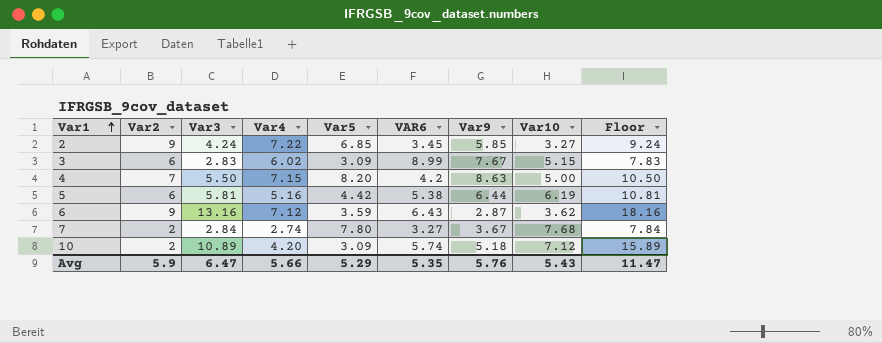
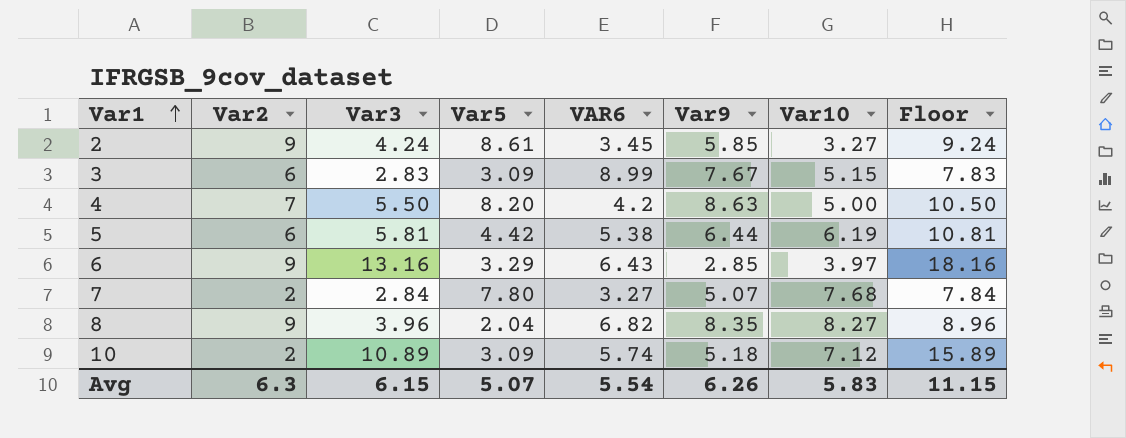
column Var4 | position: 4 -> none
2 | Var5: 6.85 -> 8.61
6 | Var5: 3.59 -> 3.29
6 | Var9: 2.87 -> 2.85
6 | Var10: 3.62 -> 3.97
7 | Var9: 3.67 -> 5.07
row 8: none -> 9 | 3.96 | 2.04 | 6.82 | 8.35 | 8.27 | 8.96
Avg | Var2: 5.9 -> 6.3
Avg | Var3: 6.47 -> 6.15
Avg | Var5: 5.29 -> 5.07
Avg | VAR6: 5.35 -> 5.54
Avg | Var9: 5.76 -> 6.26
Avg | Var10: 5.43 -> 5.83
Avg | Floor: 11.47 -> 11.15

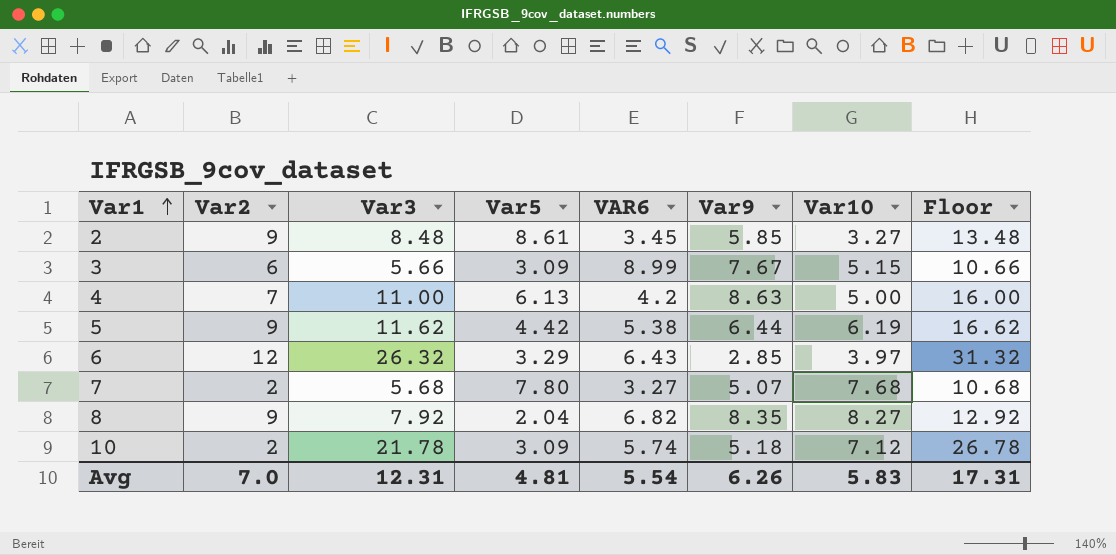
2 | Var3: 4.24 -> 8.48
2 | Floor: 9.24 -> 13.48
3 | Var3: 2.83 -> 5.66
3 | Floor: 7.83 -> 10.66
4 | Var3: 5.50 -> 11.00
4 | Var5: 8.20 -> 6.13
4 | Floor: 10.50 -> 16.00
5 | Var2: 6 -> 9
5 | Var3: 5.81 -> 11.62
5 | Floor: 10.81 -> 16.62
6 | Var2: 9 -> 12
6 | Var3: 13.16 -> 26.32
6 | Floor: 18.16 -> 31.32
7 | Var3: 2.84 -> 5.68
7 | Floor: 7.84 -> 10.68
8 | Var3: 3.96 -> 7.92
8 | Floor: 8.96 -> 12.92
10 | Var3: 10.89 -> 21.78
10 | Floor: 15.89 -> 26.78
Avg | Var2: 6.3 -> 7.0
Avg | Var3: 6.15 -> 12.31
Avg | Var5: 5.07 -> 4.81
Avg | Floor: 11.15 -> 17.31

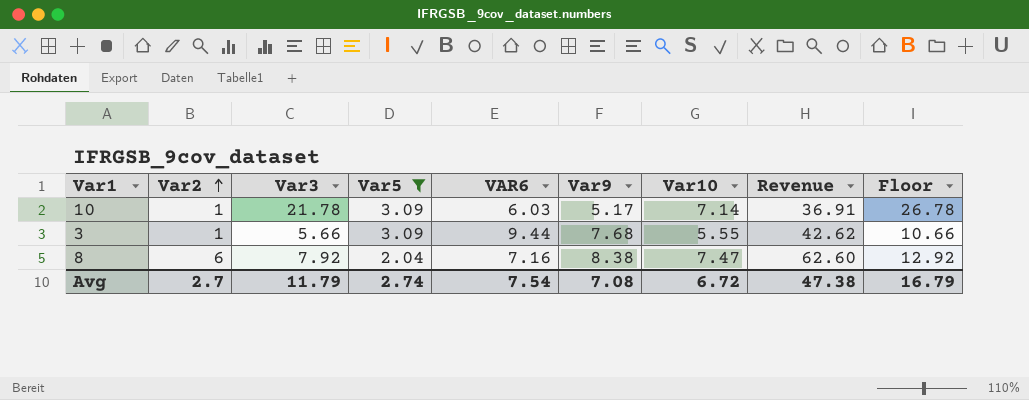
filter: none -> Var5 <= 3.09
row order: Var1 ascending -> Var2 ascending
column Revenue | formula: none -> [Var9] * [Var10]
10 | Var2: 2 -> 1
10 | VAR6: 5.74 -> 6.03
10 | Var9: 5.18 -> 5.17
10 | Var10: 7.12 -> 7.14
3 | Var2: 6 -> 1
3 | VAR6: 8.99 -> 9.44
3 | Var9: 7.67 -> 7.68
3 | Var10: 5.15 -> 5.55
8 | Var2: 9 -> 6
8 | VAR6: 6.82 -> 7.16
8 | Var9: 8.35 -> 8.38
8 | Var10: 8.27 -> 7.47
Avg | Var2: 7.0 -> 2.7
Avg | Var3: 12.31 -> 11.79
Avg | Var5: 4.81 -> 2.74
Avg | VAR6: 5.54 -> 7.54
Avg | Var9: 6.26 -> 7.08
Avg | Var10: 5.83 -> 6.72
Avg | Floor: 17.31 -> 16.79

